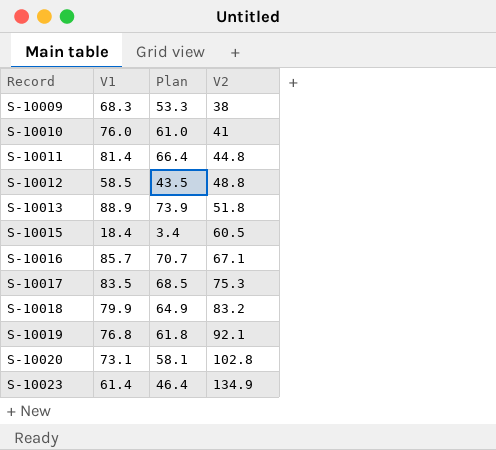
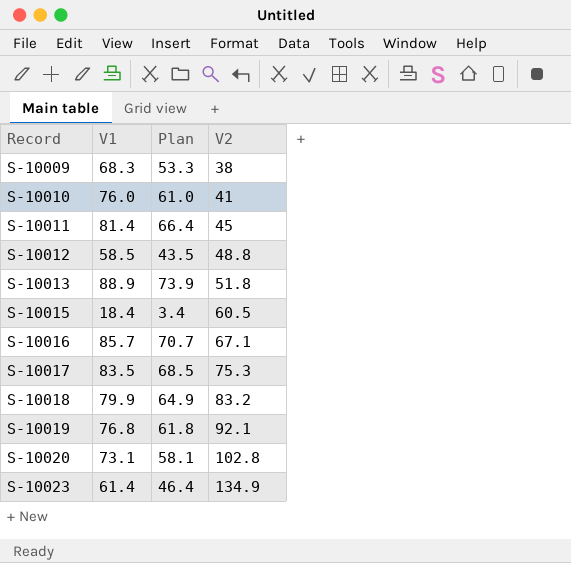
S-10011 | V2: 44.8 -> 45

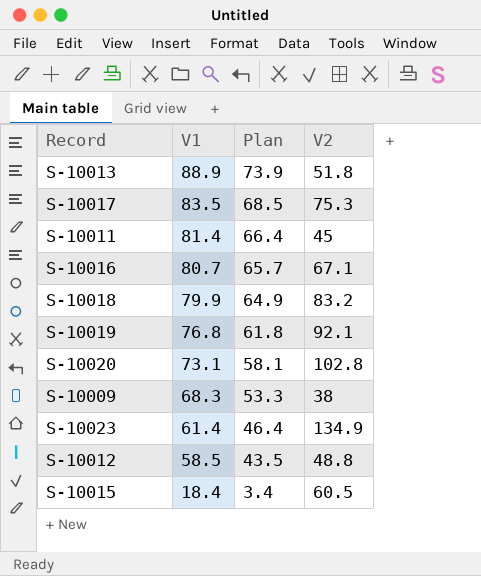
row order: Record ascending -> V1 descending
row S-10010: 76.0 | 61.0 | 41 -> none
S-10016 | V1: 85.7 -> 80.7
S-10016 | Plan: 70.7 -> 65.7

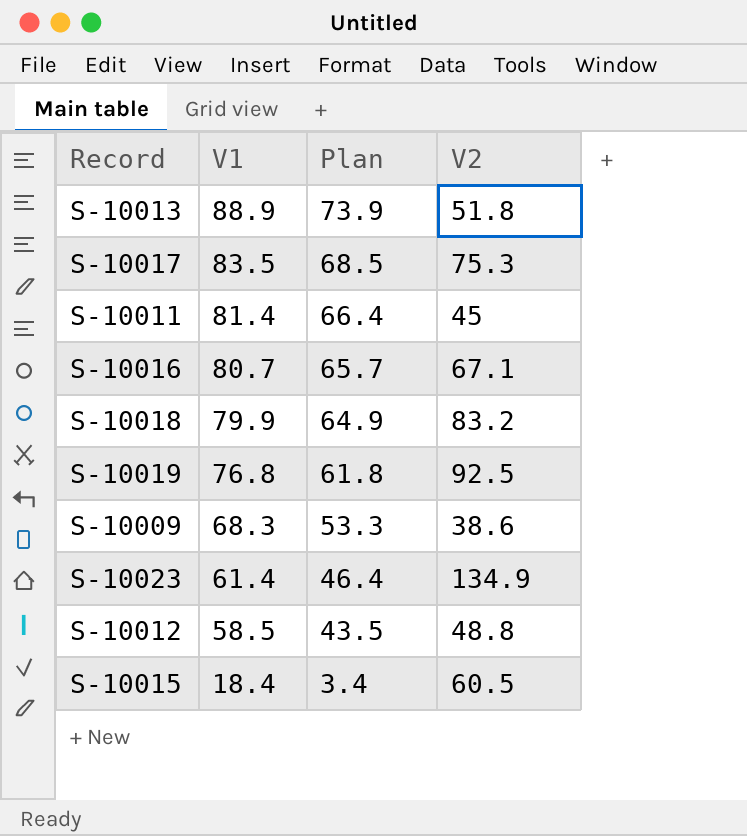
row S-10020: 73.1 | 58.1 | 102.8 -> none
S-10019 | V2: 92.1 -> 92.5
S-10009 | V2: 38 -> 38.6

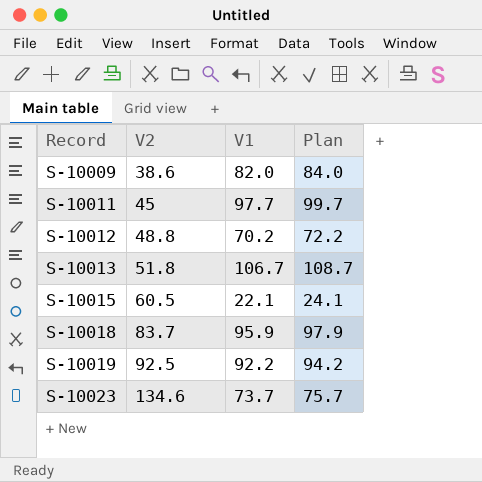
row order: V1 descending -> Record ascending
column V2 | position: 4 -> 2
column Plan | formula: [V1] - 15 -> [V1] + 2
row S-10017: 83.5 | 68.5 | 75.3 -> none
row S-10016: 80.7 | 65.7 | 67.1 -> none
S-10009 | V1: 68.3 -> 82.0
S-10011 | V1: 81.4 -> 97.7
S-10012 | V1: 58.5 -> 70.2
S-10013 | V1: 88.9 -> 106.7
S-10015 | V1: 18.4 -> 22.1
S-10018 | V2: 83.2 -> 83.7
S-10018 | V1: 79.9 -> 95.9
S-10019 | V1: 76.8 -> 92.2
S-10023 | V2: 134.9 -> 134.6
S-10023 | V1: 61.4 -> 73.7

